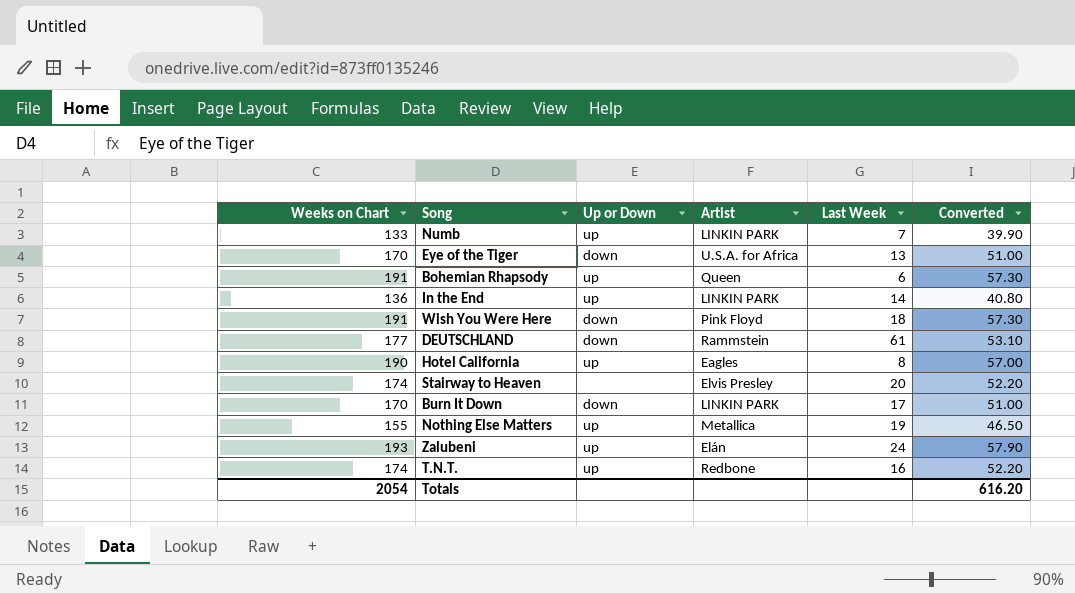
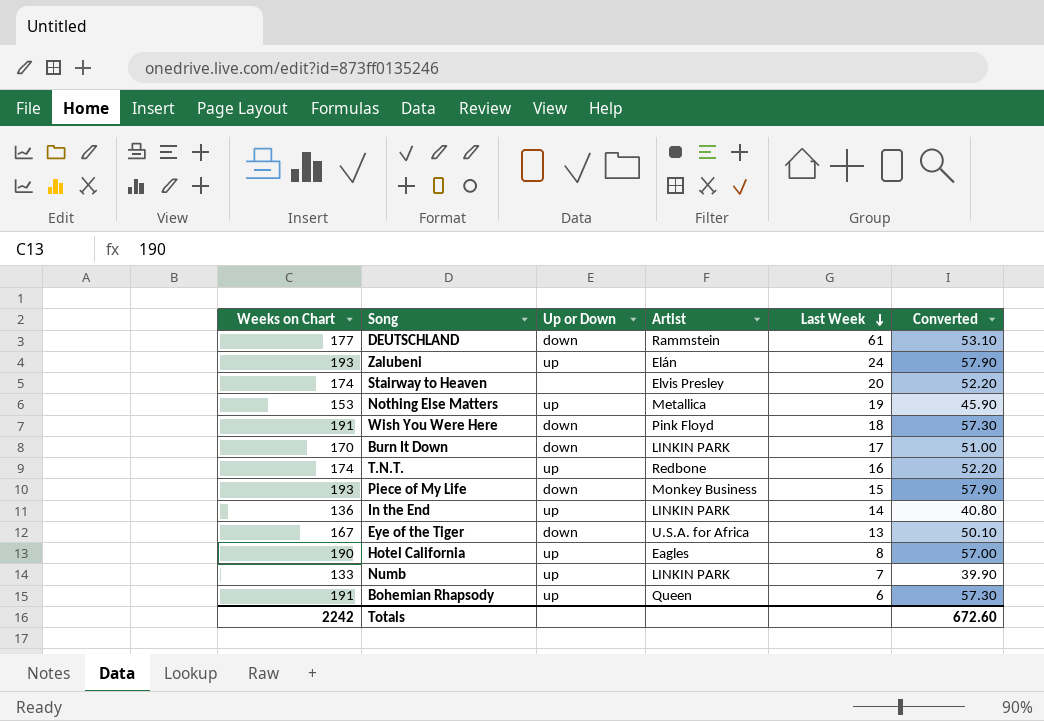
row order: none -> Last Week descending
Nothing Else Matters | Weeks on Chart: 155 -> 153
Nothing Else Matters | Converted: 46.50 -> 45.90
row Piece of My Life: none -> 193 | down | Monkey Business | 15 | 57.90
Eye of the Tiger | Weeks on Chart: 170 -> 167
Eye of the Tiger | Converted: 51.00 -> 50.10
Totals | Weeks on Chart: 2054 -> 2242
Totals | Converted: 616.20 -> 672.60

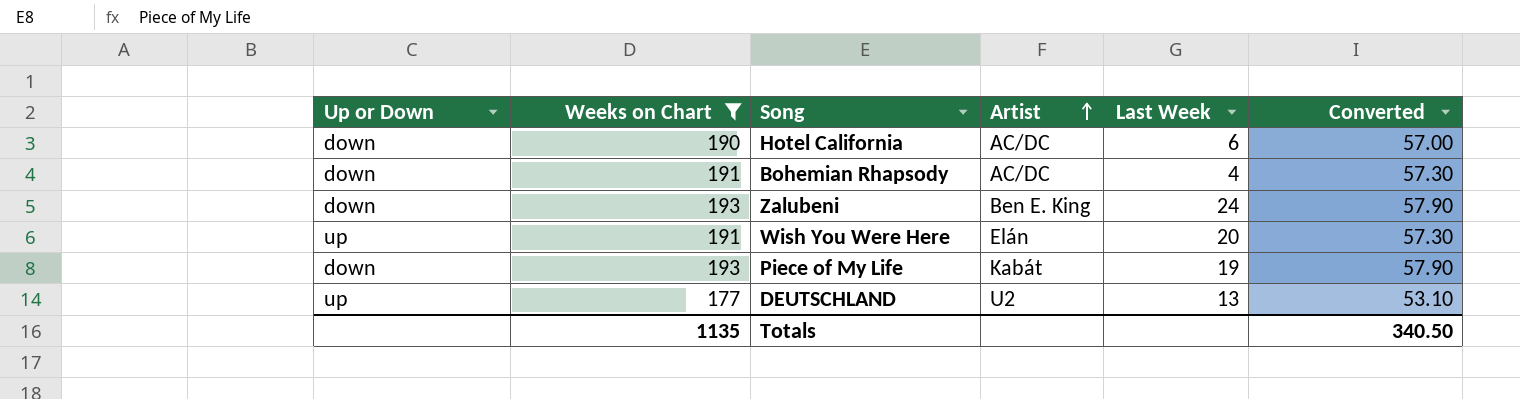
filter: none -> Weeks on Chart >= 177
row order: Last Week descending -> Artist ascending
column Up or Down | position: 3 -> 1
Hotel California | Up or Down: up -> down
Hotel California | Artist: Eagles -> AC/DC
Hotel California | Last Week: 8 -> 6
Bohemian Rhapsody | Up or Down: up -> down
Bohemian Rhapsody | Artist: Queen -> AC/DC
Bohemian Rhapsody | Last Week: 6 -> 4
Zalubeni | Up or Down: up -> down
Zalubeni | Artist: Elán -> Ben E. King
Wish You Were Here | Up or Down: down -> up
Wish You Were Here | Artist: Pink Floyd -> Elán
Wish You Were Here | Last Week: 18 -> 20
Piece of My Life | Artist: Monkey Business -> Kabát
Piece of My Life | Last Week: 15 -> 19
DEUTSCHLAND | Up or Down: down -> up
DEUTSCHLAND | Artist: Rammstein -> U2
DEUTSCHLAND | Last Week: 61 -> 13
Totals | Weeks on Chart: 2242 -> 1135
Totals | Converted: 672.60 -> 340.50

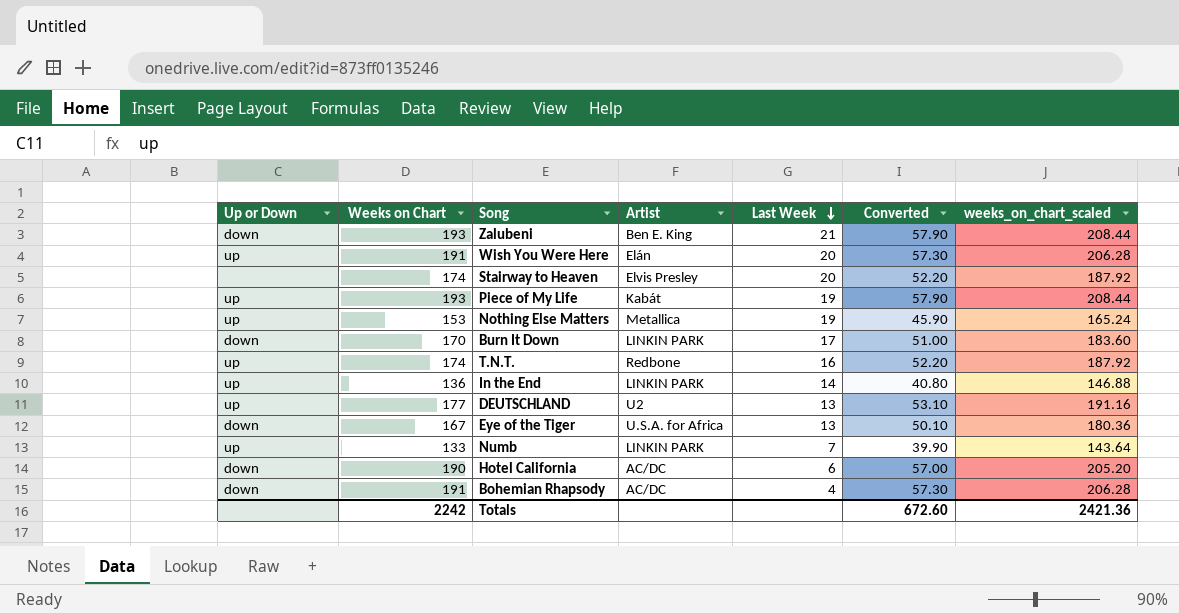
filter: Weeks on Chart >= 177 -> none
row order: Artist ascending -> Last Week descending
column weeks_on_chart_scaled | formula: none -> [Weeks on Chart] * 1.08
Zalubeni | Last Week: 24 -> 21
Piece of My Life | Up or Down: down -> up
Totals | Weeks on Chart: 1135 -> 2242
Totals | Converted: 340.50 -> 672.60

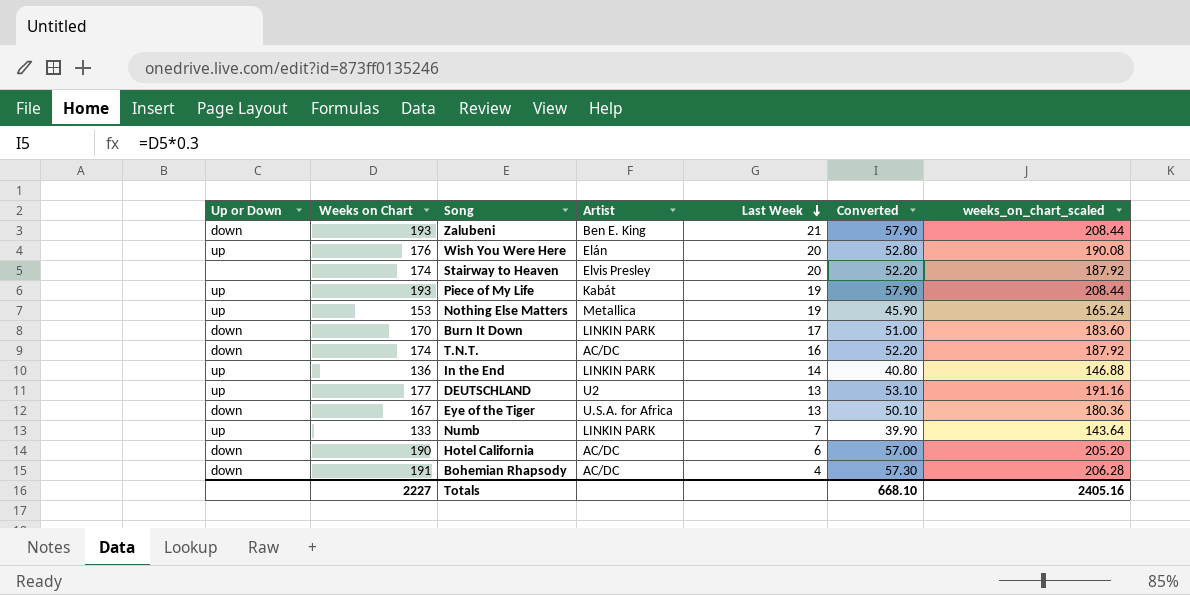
Wish You Were Here | Weeks on Chart: 191 -> 176
Wish You Were Here | Converted: 57.30 -> 52.80
Wish You Were Here | weeks_on_chart_scaled: 206.28 -> 190.08
T.N.T. | Up or Down: up -> down
T.N.T. | Artist: Redbone -> AC/DC
Totals | Weeks on Chart: 2242 -> 2227
Totals | Converted: 672.60 -> 668.10
Totals | weeks_on_chart_scaled: 2421.36 -> 2405.16

